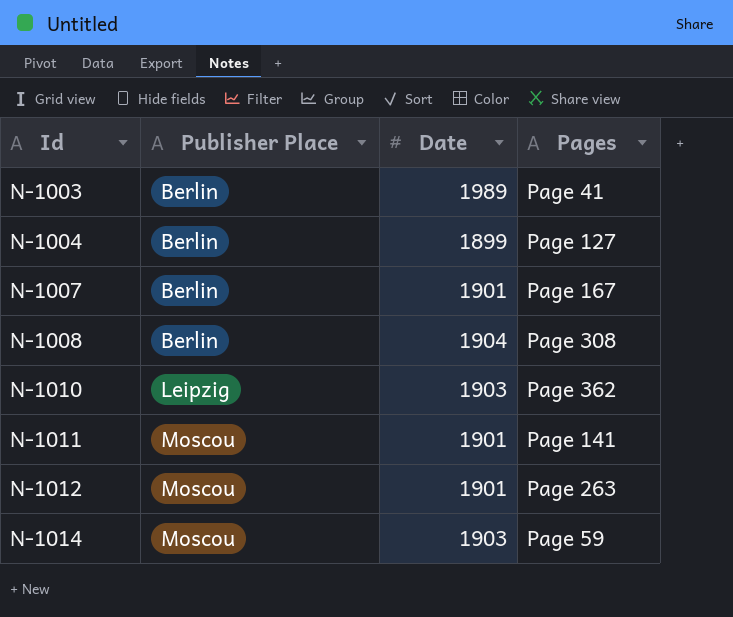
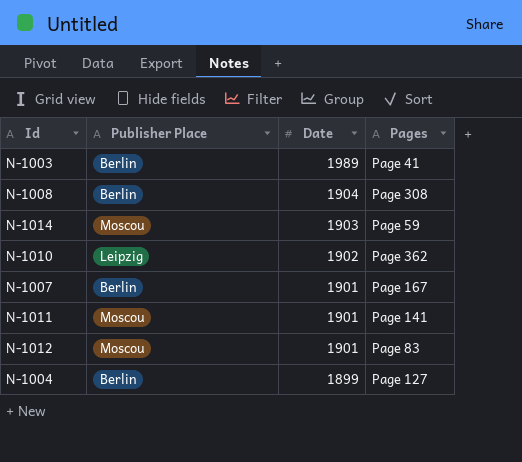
row order: Id ascending -> Date descending
N-1010 | Date: 1903 -> 1902
N-1012 | Pages: Page 263 -> Page 83

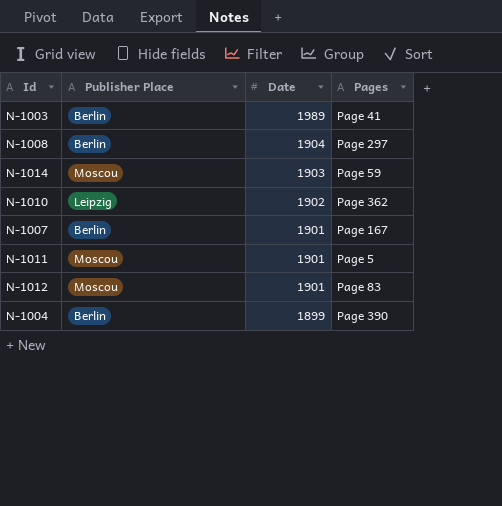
N-1008 | Pages: Page 308 -> Page 297
N-1011 | Pages: Page 141 -> Page 5
N-1004 | Pages: Page 127 -> Page 390

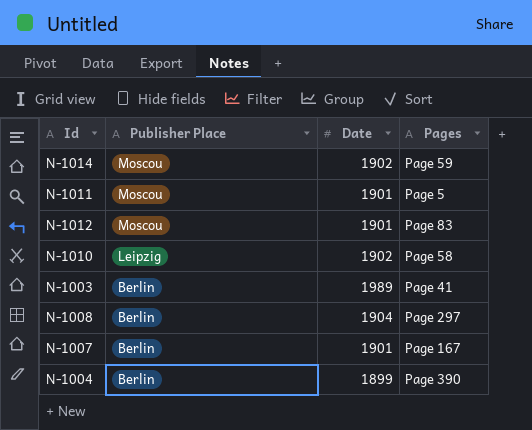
row order: Date descending -> Publisher Place descending
N-1014 | Date: 1903 -> 1902
N-1010 | Pages: Page 362 -> Page 58

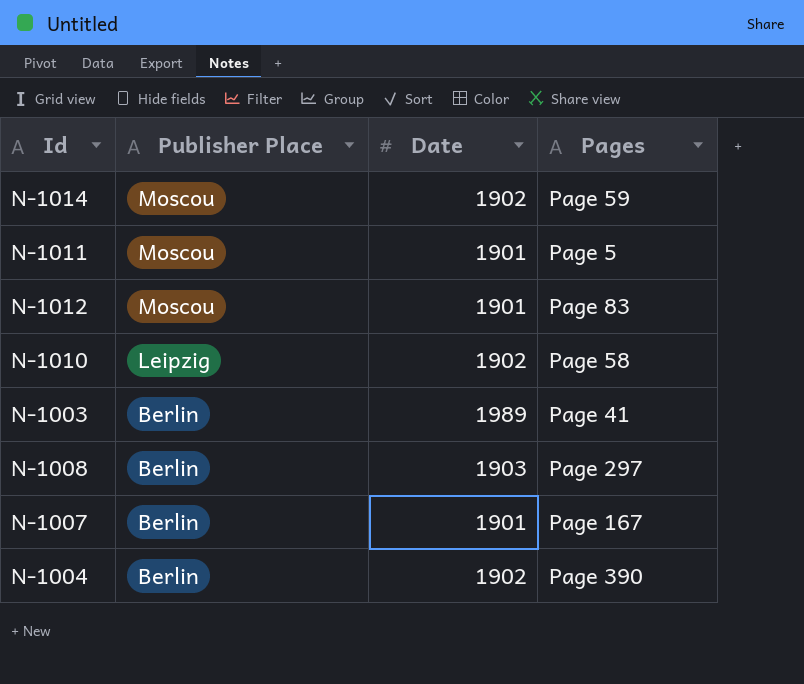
N-1008 | Date: 1904 -> 1903
N-1004 | Date: 1899 -> 1902

